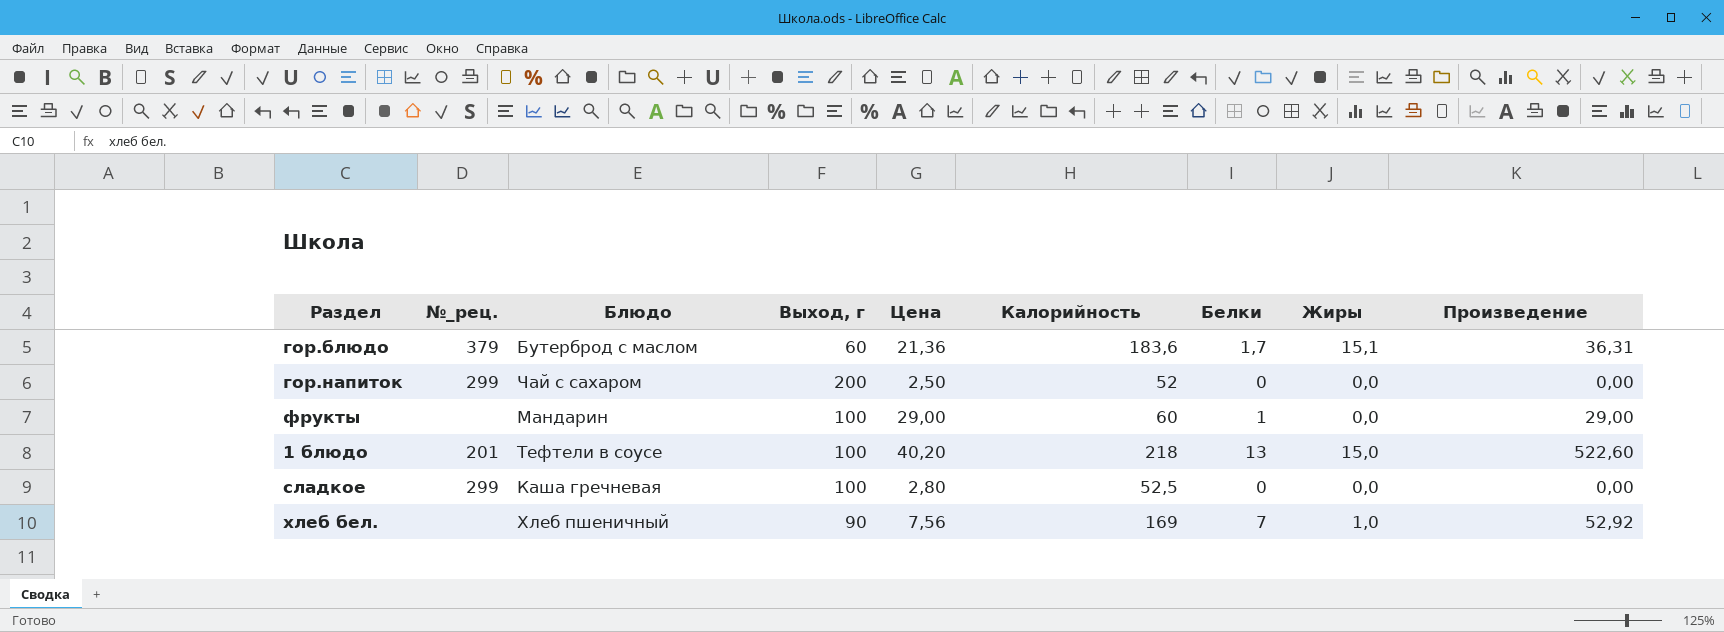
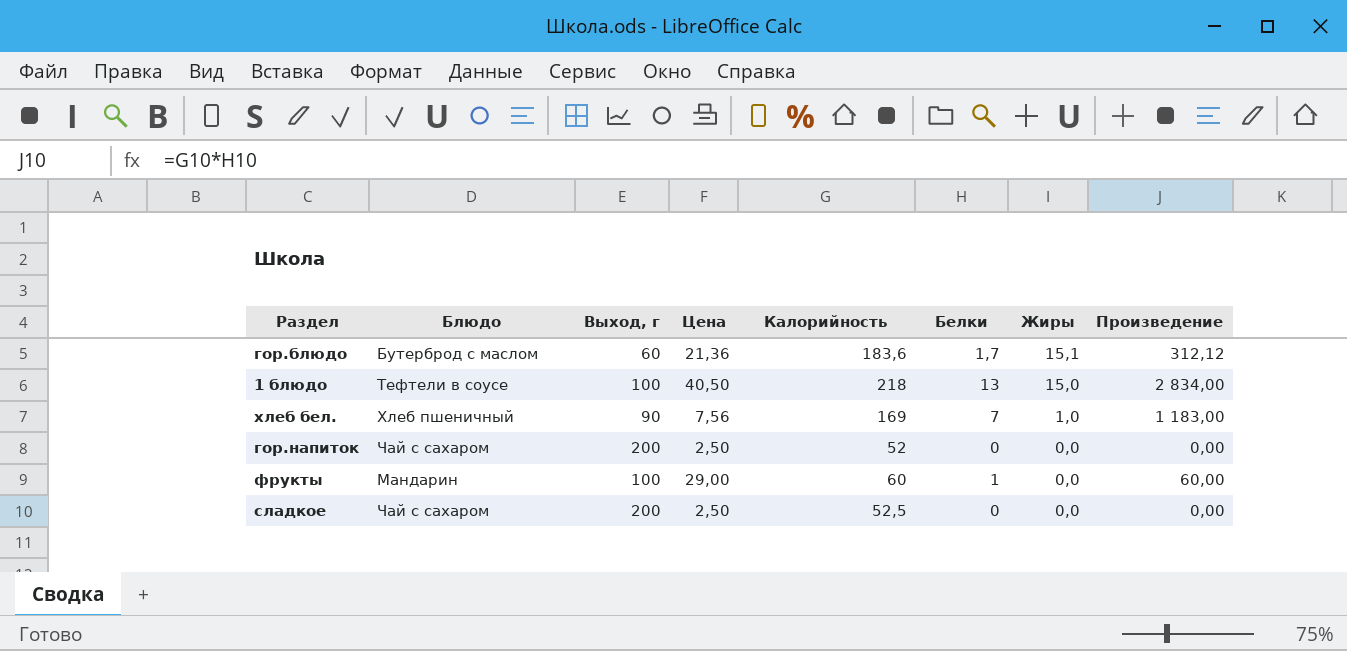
row order: none -> Жиры descending
column №_рец. | position: 2 -> none
column Произведение | formula: [Цена] * [Белки] -> [Калорийность] * [Белки]
1 блюдо | Цена: 40,20 -> 40,50
сладкое | Блюдо: Каша гречневая -> Чай с сахаром
сладкое | Выход, г: 100 -> 200
сладкое | Цена: 2,80 -> 2,50

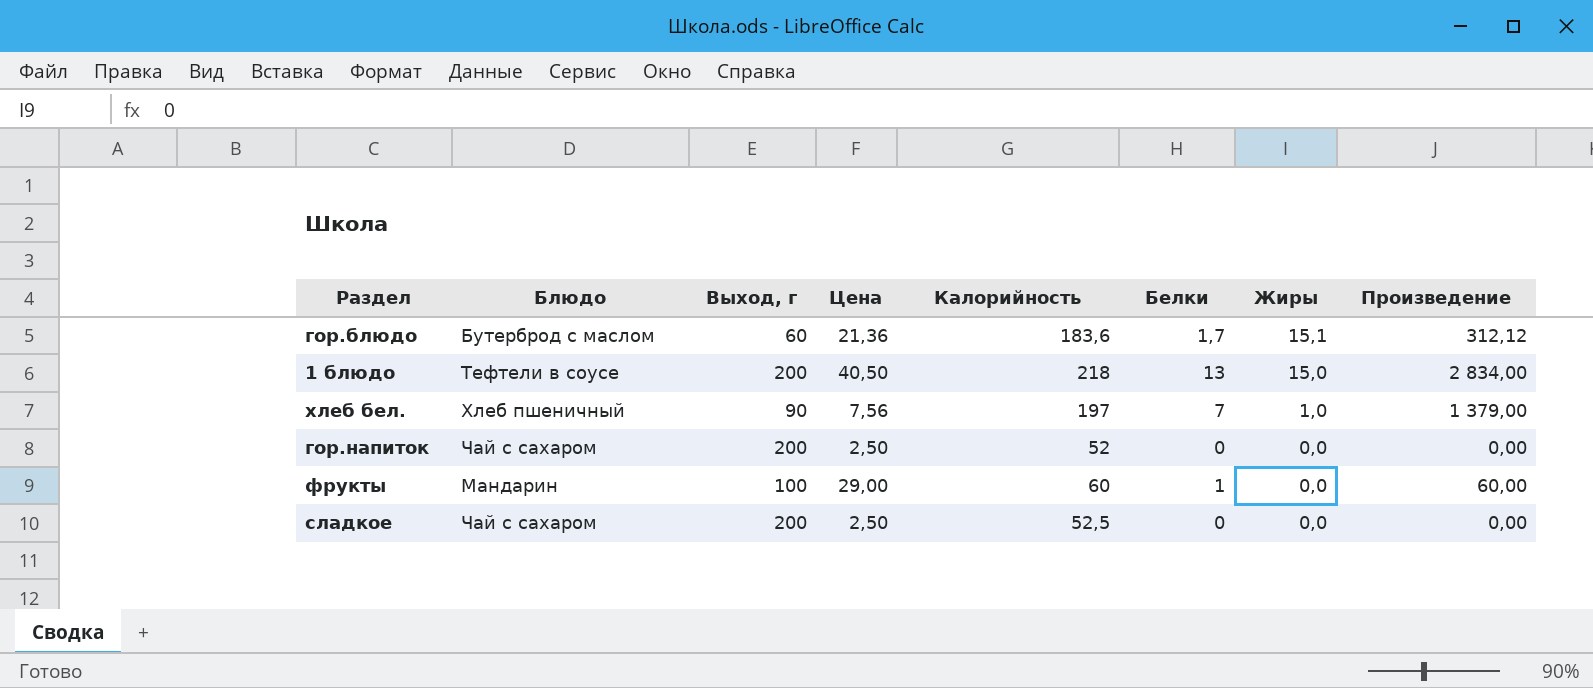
1 блюдо | Выход, г: 100 -> 200
хлеб бел. | Калорийность: 169 -> 197
хлеб бел. | Произведение: 1 183,00 -> 1 379,00

